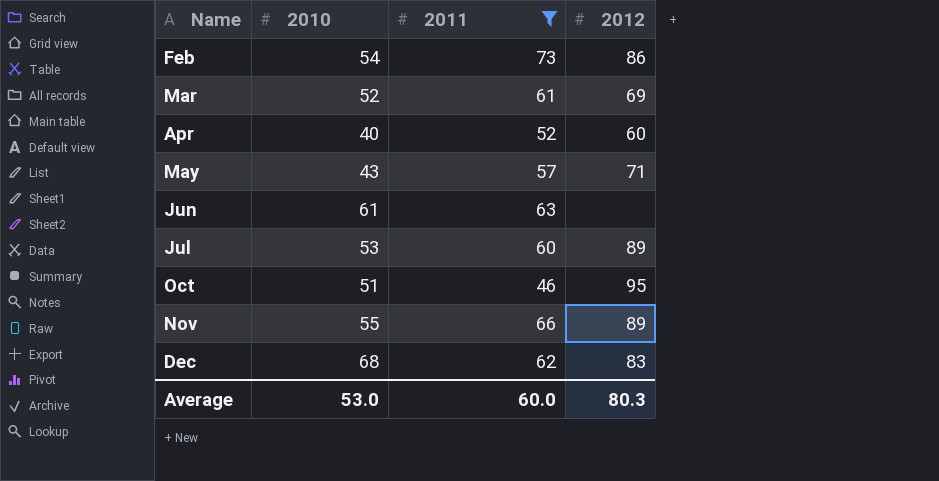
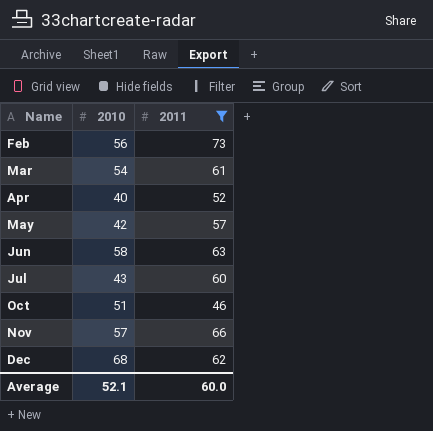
column 2012 | position: 4 -> none
Feb | 2010: 54 -> 56
Mar | 2010: 52 -> 54
May | 2010: 43 -> 42
Jun | 2010: 61 -> 58
Jul | 2010: 53 -> 43
Nov | 2010: 55 -> 57
Average | 2010: 53.0 -> 52.1

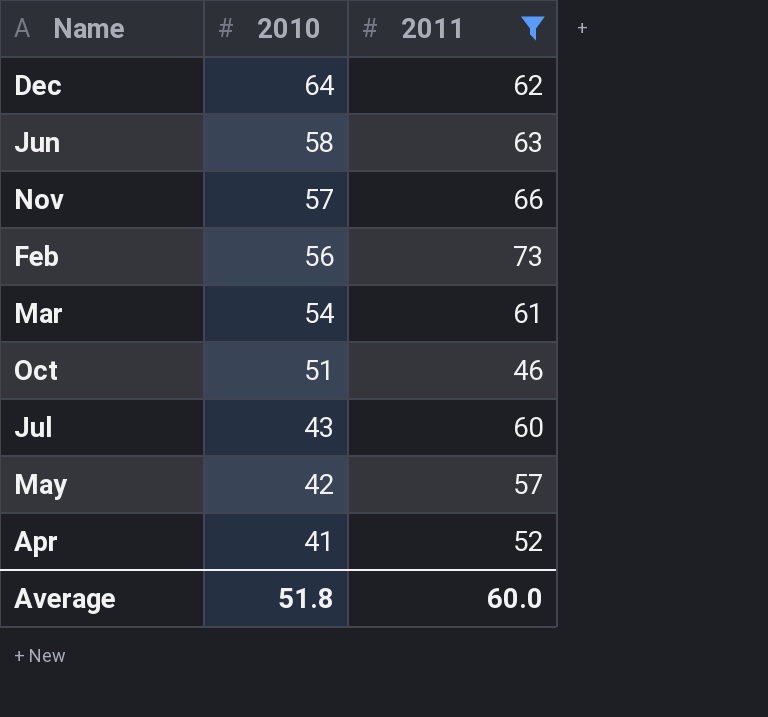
row order: Name ascending -> 2010 descending
Dec | 2010: 68 -> 64
Apr | 2010: 40 -> 41
Average | 2010: 52.1 -> 51.8

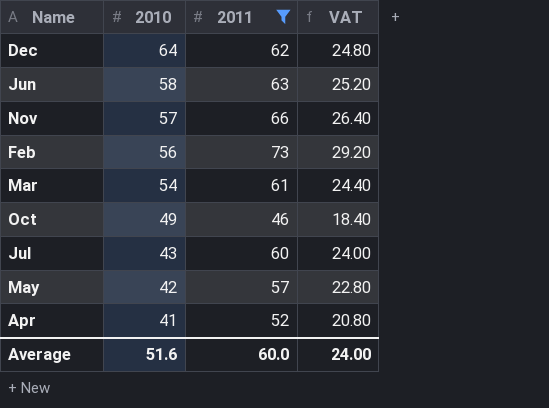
column VAT | formula: none -> [2011] * 0.4
Oct | 2010: 51 -> 49
Average | 2010: 51.8 -> 51.6

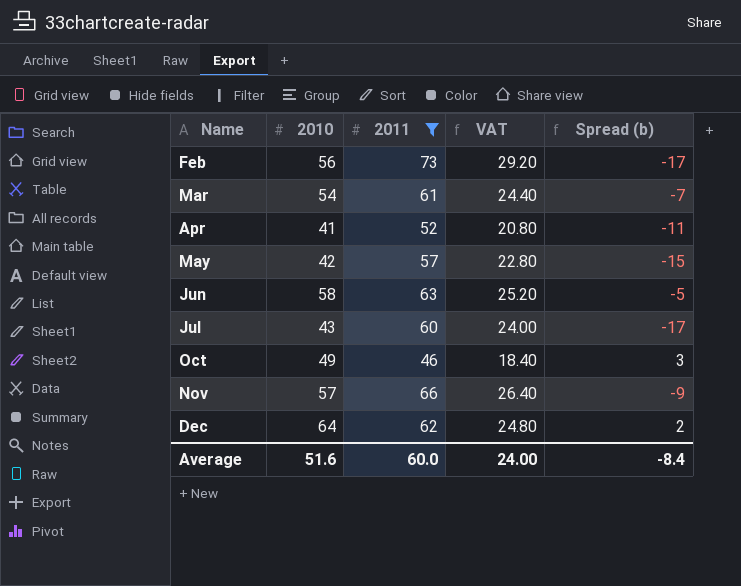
row order: 2010 descending -> Name ascending
column Spread (b) | formula: none -> [2010] - [2011]

